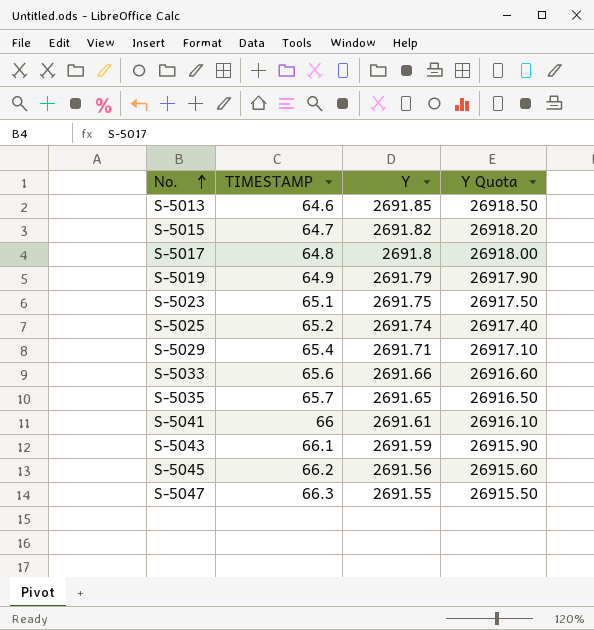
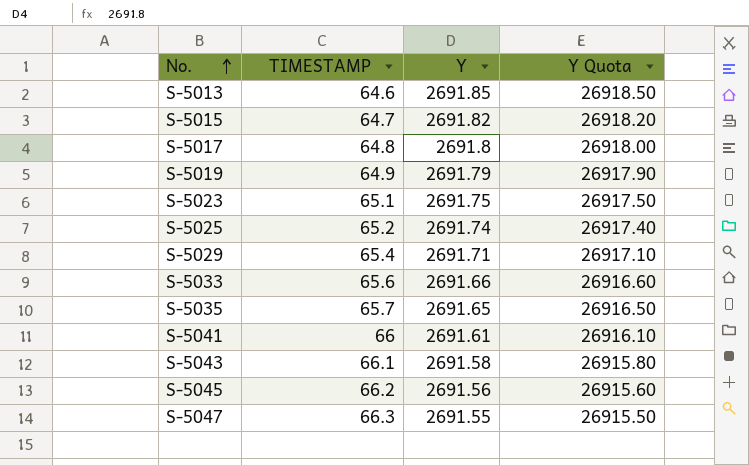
S-5043 | Y: 2691.59 -> 2691.58
S-5043 | Y Quota: 26915.90 -> 26915.80

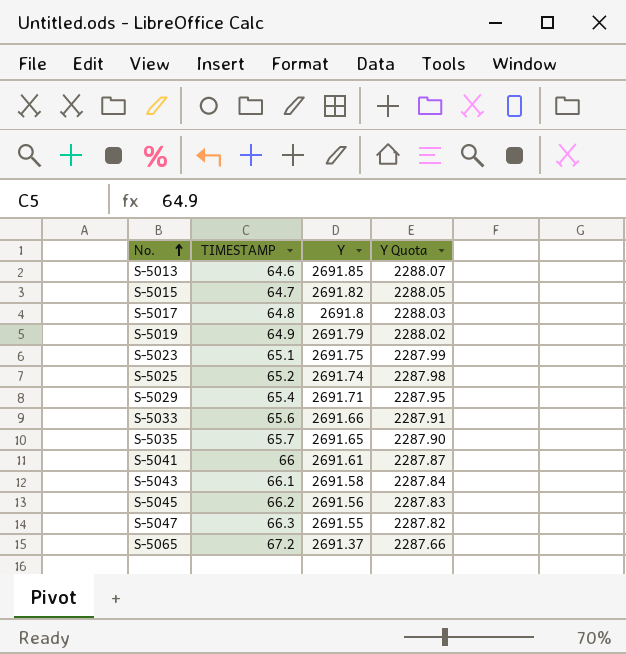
column Y Quota | formula: [Y] * 10 -> [Y] * 0.85
row S-5065: none -> 67.2 | 2691.37 | 2287.66

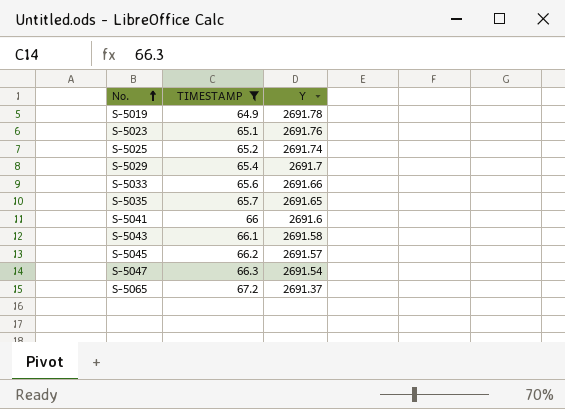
filter: none -> TIMESTAMP >= 64.9
column Y Quota | formula: [Y] * 0.85 -> none
S-5019 | Y: 2691.79 -> 2691.78
S-5023 | Y: 2691.75 -> 2691.76
S-5029 | Y: 2691.71 -> 2691.7
S-5041 | Y: 2691.61 -> 2691.6
S-5045 | Y: 2691.56 -> 2691.57
S-5047 | Y: 2691.55 -> 2691.54

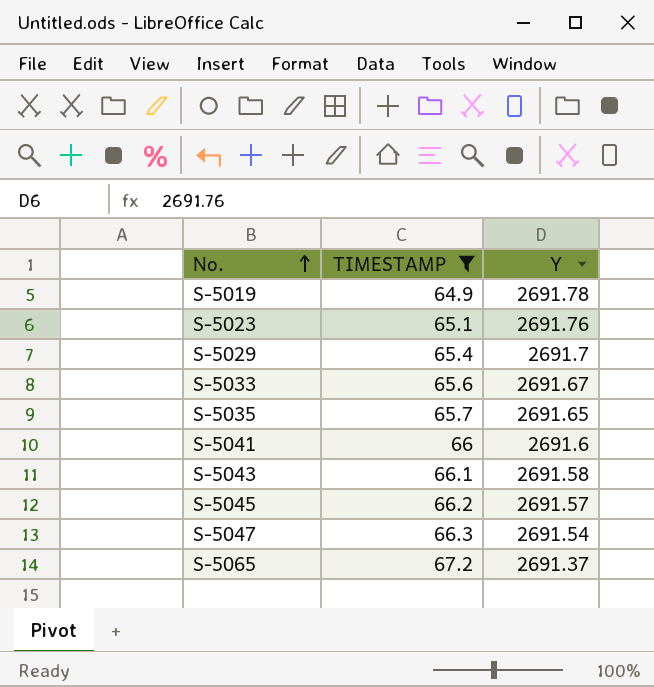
row S-5025: 65.2 | 2691.74 -> none
S-5033 | Y: 2691.66 -> 2691.67

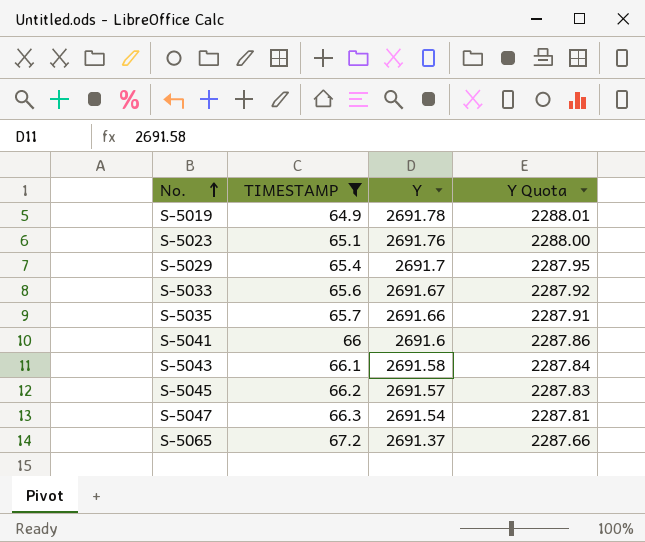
column Y Quota | formula: none -> [Y] * 0.85
S-5035 | Y: 2691.65 -> 2691.66

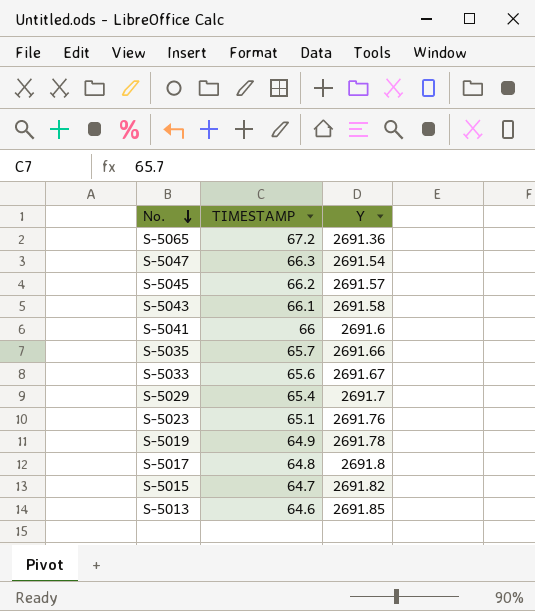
filter: TIMESTAMP >= 64.9 -> none
row order: No. ascending -> No. descending
column Y Quota | formula: [Y] * 0.85 -> none
S-5065 | Y: 2691.37 -> 2691.36

